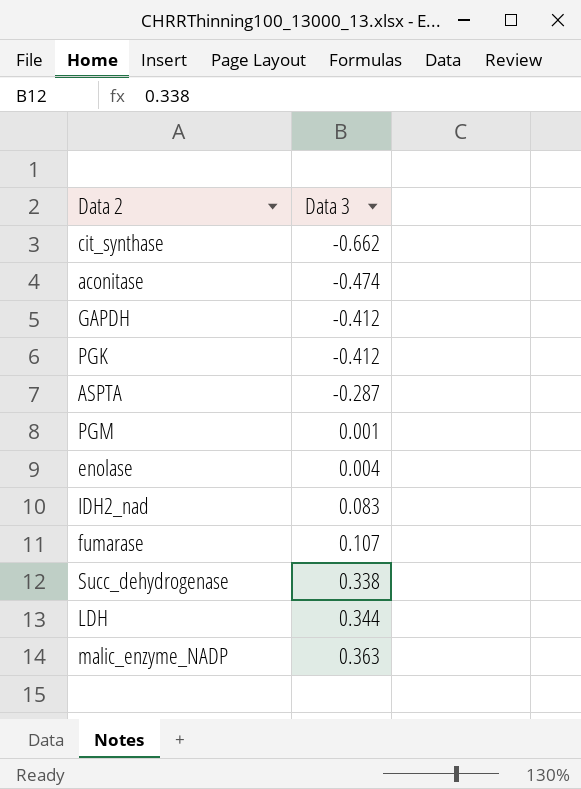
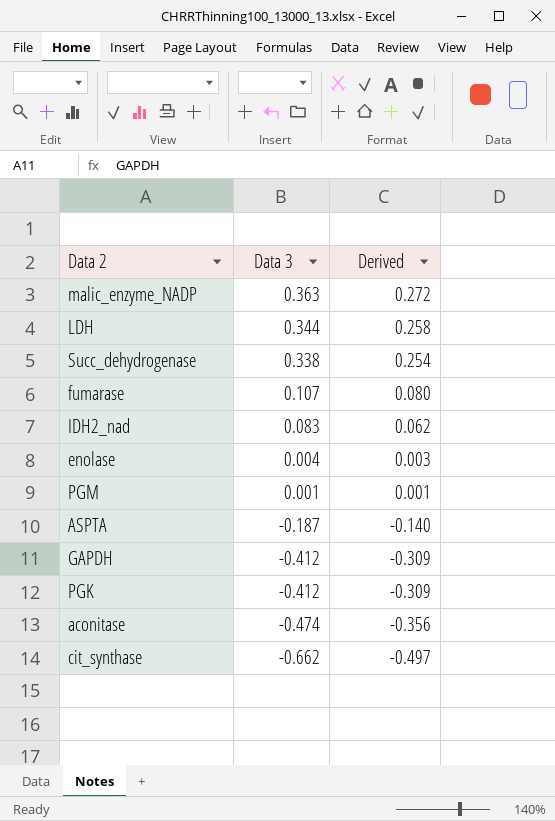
row order: Data 3 ascending -> Data 3 descending
column Derived | formula: none -> [Data 3] * 0.75
ASPTA | Data 3: -0.287 -> -0.187

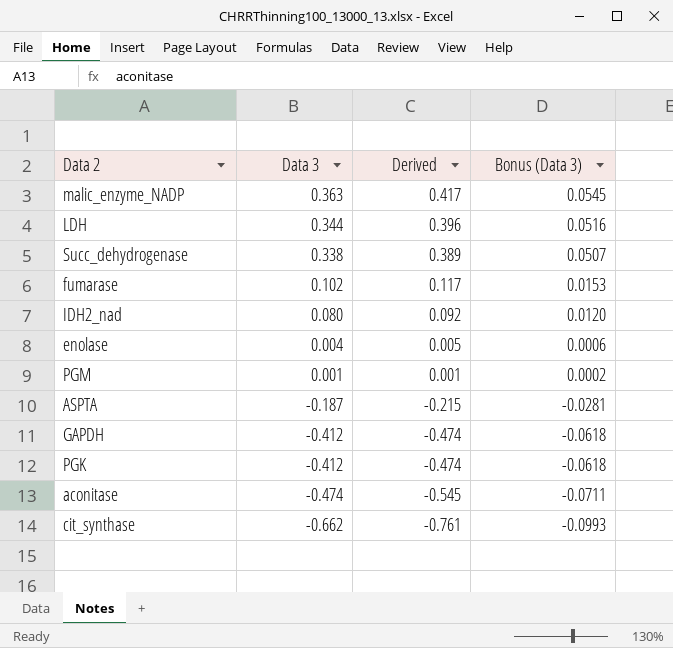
column Derived | formula: [Data 3] * 0.75 -> [Data 3] * 1.15
column Bonus (Data 3) | formula: none -> [Data 3] * 0.15
fumarase | Data 3: 0.107 -> 0.102
IDH2_nad | Data 3: 0.083 -> 0.080

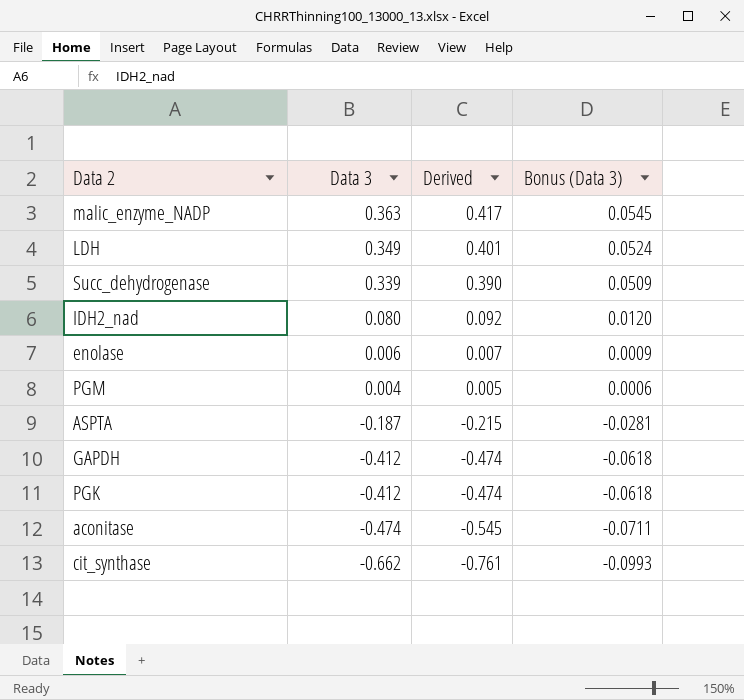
row fumarase: 0.102 | 0.117 | 0.0153 -> none
LDH | Data 3: 0.344 -> 0.349
LDH | Derived: 0.396 -> 0.401
LDH | Bonus (Data 3): 0.0516 -> 0.0524
Succ_dehydrogenase | Data 3: 0.338 -> 0.339
Succ_dehydrogenase | Derived: 0.389 -> 0.390
Succ_dehydrogenase | Bonus (Data 3): 0.0507 -> 0.0509
enolase | Data 3: 0.004 -> 0.006
enolase | Derived: 0.005 -> 0.007
enolase | Bonus (Data 3): 0.0006 -> 0.0009
PGM | Data 3: 0.001 -> 0.004
PGM | Derived: 0.001 -> 0.005
PGM | Bonus (Data 3): 0.0002 -> 0.0006

